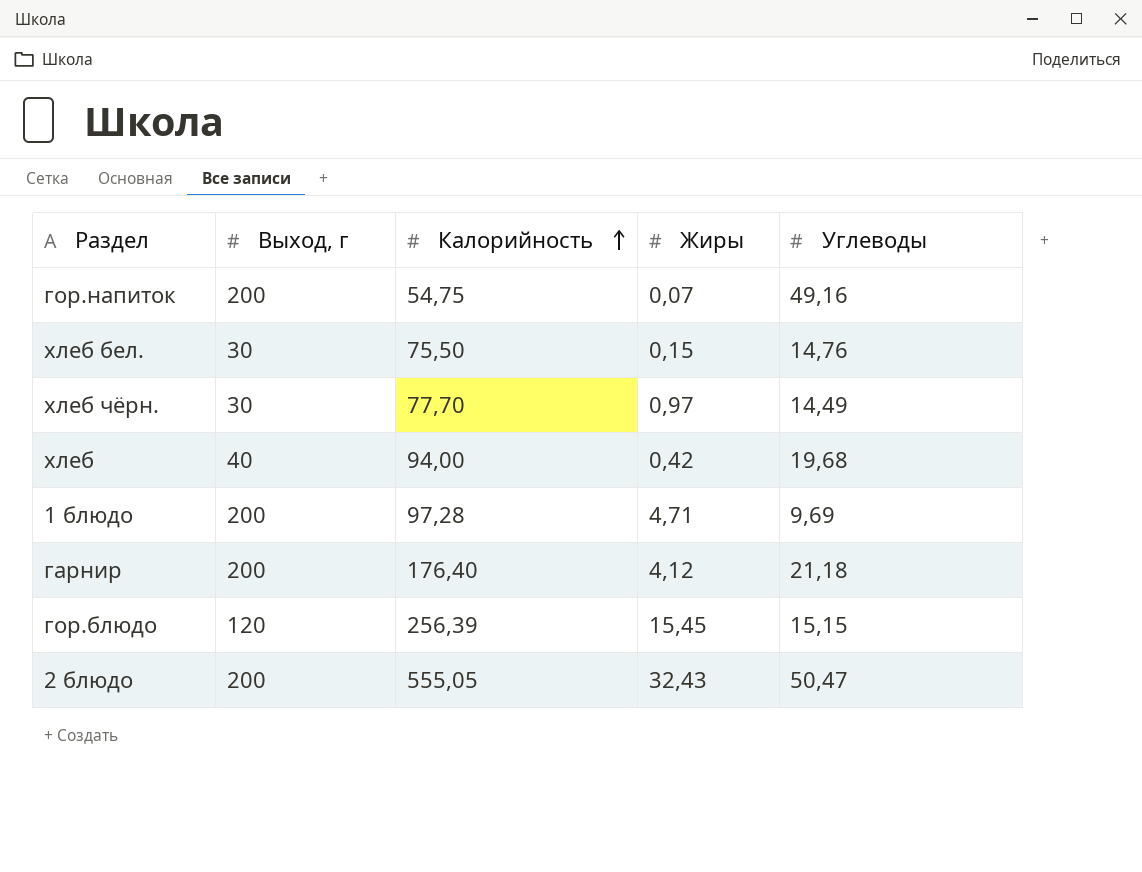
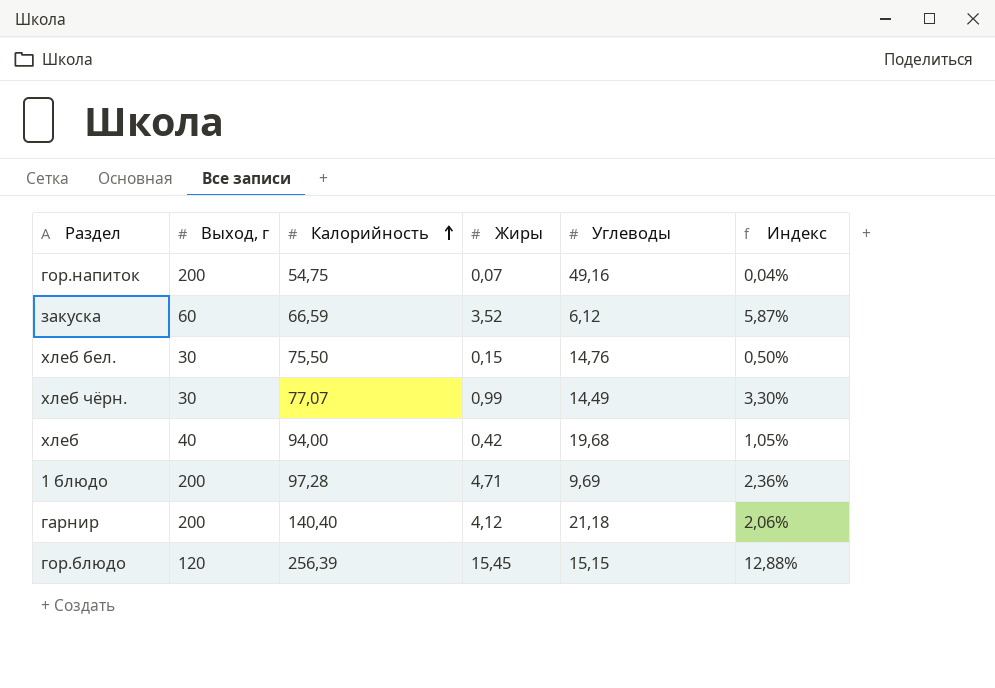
column Индекс | formula: none -> [Жиры] / [Выход, г]
row 2 блюдо: 200 | 555,05 | 32,43 | 50,47 -> none
row закуска: none -> 60 | 66,59 | 3,52 | 6,12 | 5,87%
хлеб чёрн. | Калорийность: 77,70 -> 77,07
хлеб чёрн. | Жиры: 0,97 -> 0,99
гарнир | Калорийность: 176,40 -> 140,40

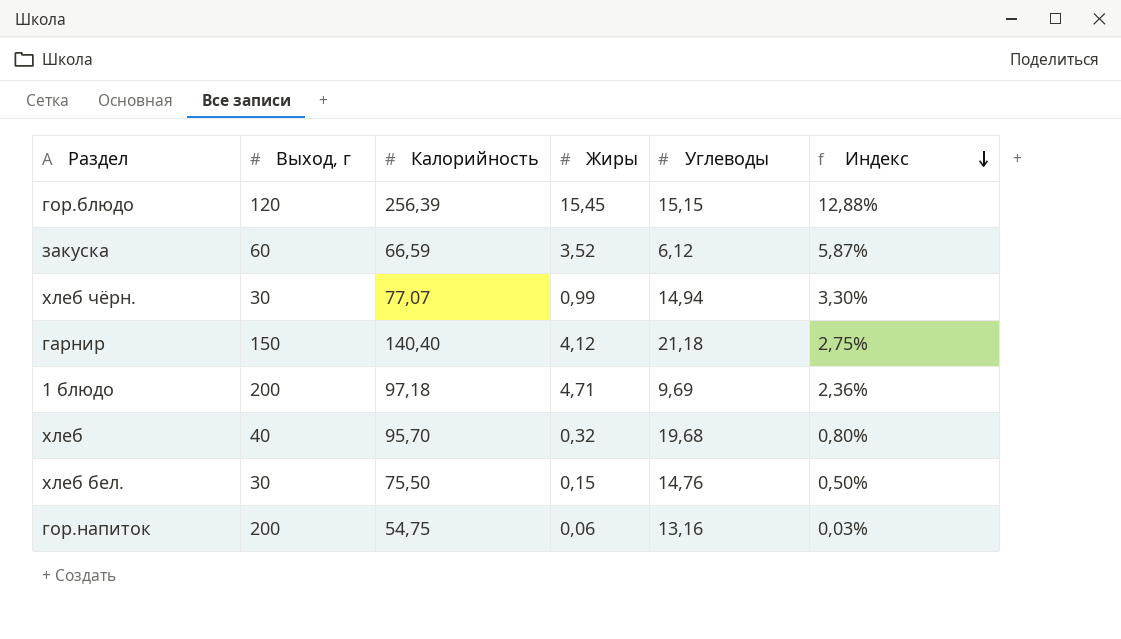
row order: Калорийность ascending -> Индекс descending
хлеб чёрн. | Углеводы: 14,49 -> 14,94
гарнир | Выход, г: 200 -> 150
гарнир | Индекс: 2,06% -> 2,75%
1 блюдо | Калорийность: 97,28 -> 97,18
хлеб | Калорийность: 94,00 -> 95,70
хлеб | Жиры: 0,42 -> 0,32
хлеб | Индекс: 1,05% -> 0,80%
гор.напиток | Жиры: 0,07 -> 0,06
гор.напиток | Углеводы: 49,16 -> 13,16
гор.напиток | Индекс: 0,04% -> 0,03%

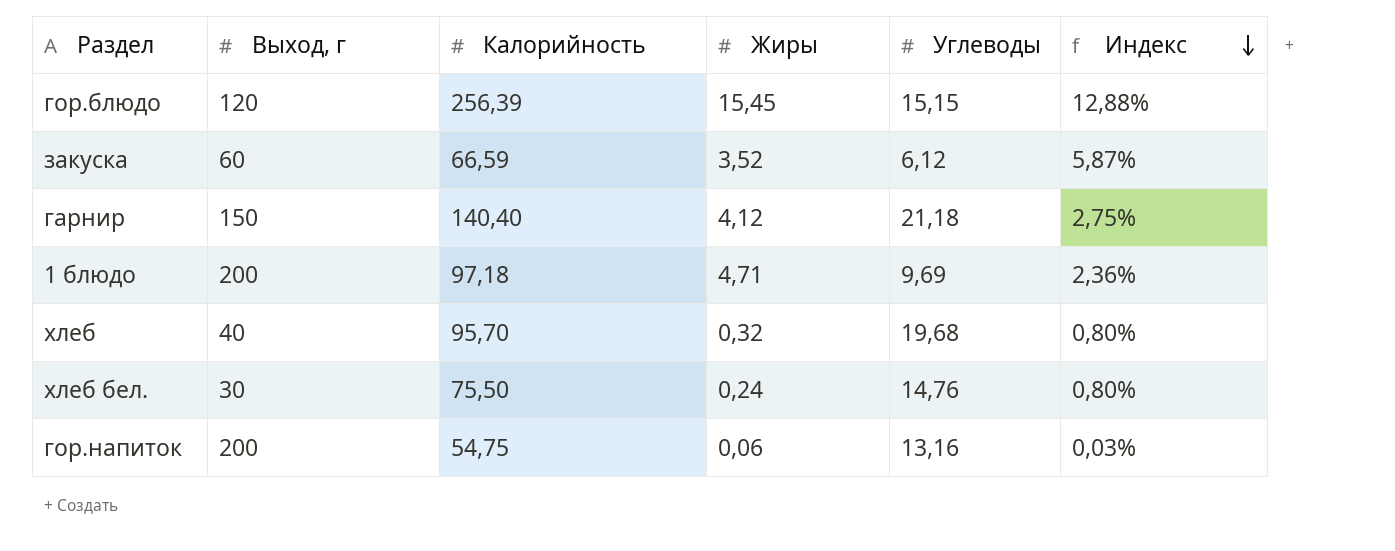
row хлеб чёрн.: 30 | 77,07 | 0,99 | 14,94 | 3,30% -> none
хлеб бел. | Жиры: 0,15 -> 0,24
хлеб бел. | Индекс: 0,50% -> 0,80%

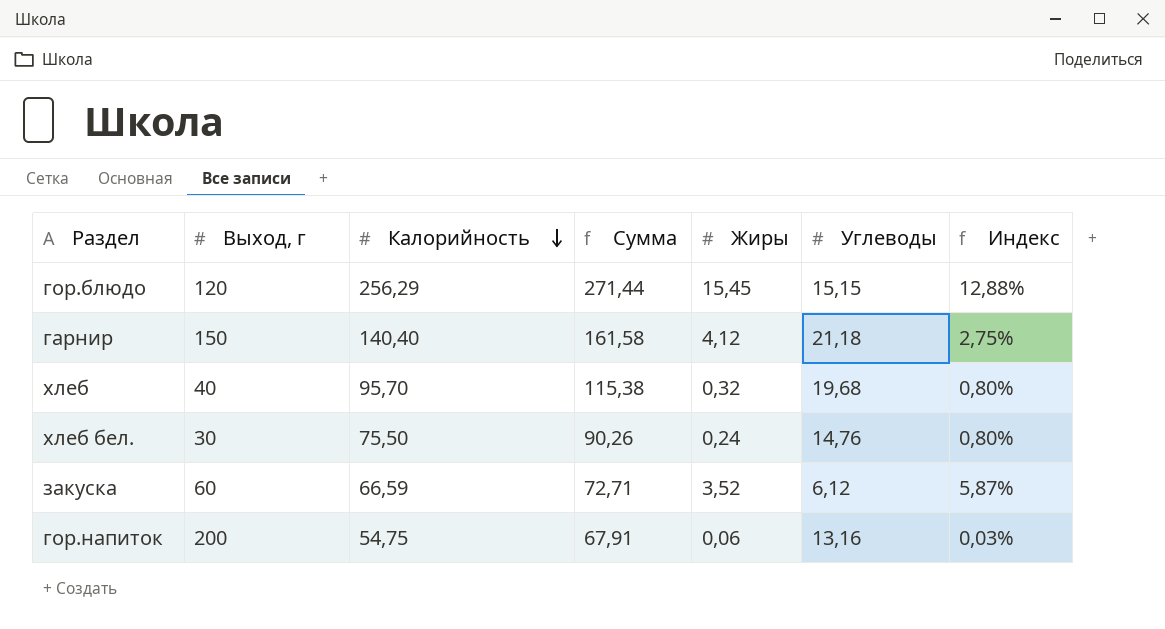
row order: Индекс descending -> Калорийность descending
column Сумма | formula: none -> [Калорийность] + [Углеводы]
row 1 блюдо: 200 | 97,18 | 4,71 | 9,69 | 2,36% -> none
гор.блюдо | Калорийность: 256,39 -> 256,29

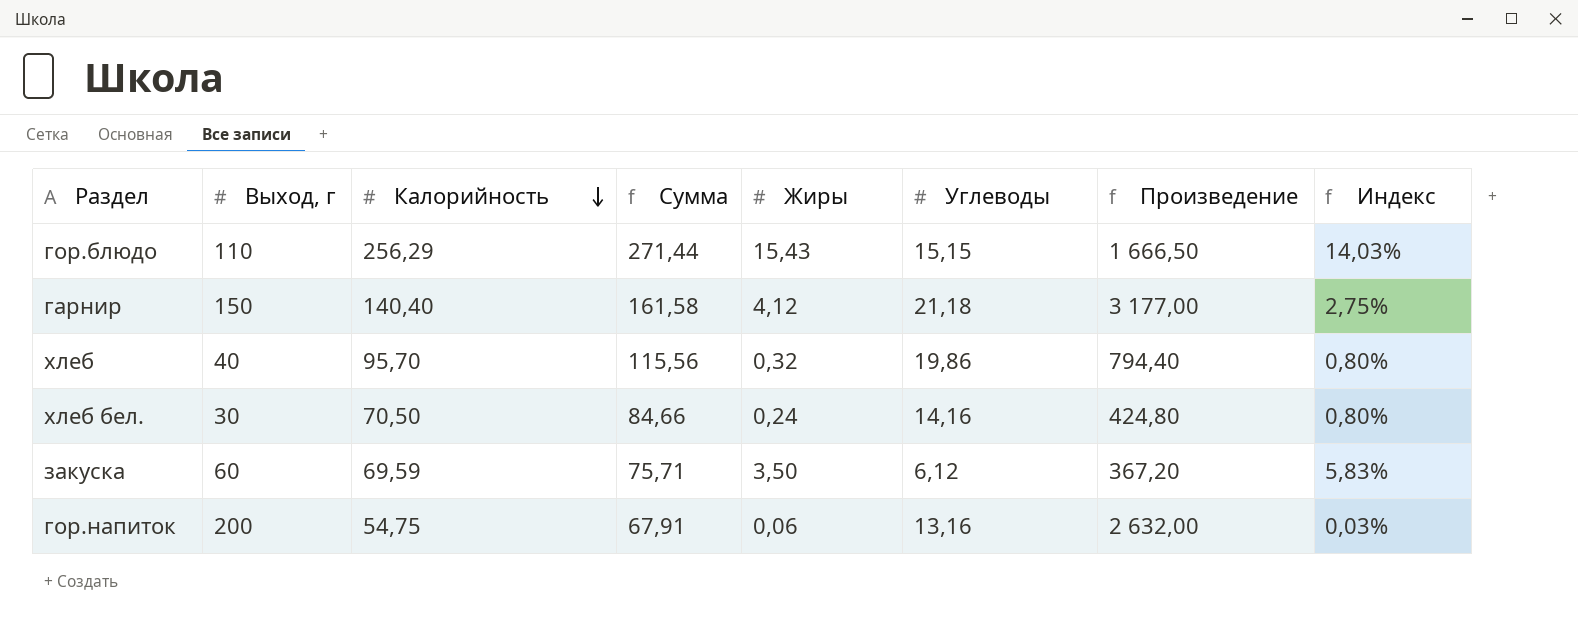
column Произведение | formula: none -> [Выход, г] * [Углеводы]
гор.блюдо | Выход, г: 120 -> 110
гор.блюдо | Жиры: 15,45 -> 15,43
гор.блюдо | Индекс: 12,88% -> 14,03%
хлеб | Сумма: 115,38 -> 115,56
хлеб | Углеводы: 19,68 -> 19,86
хлеб бел. | Калорийность: 75,50 -> 70,50
хлеб бел. | Сумма: 90,26 -> 84,66
хлеб бел. | Углеводы: 14,76 -> 14,16
закуска | Калорийность: 66,59 -> 69,59
закуска | Сумма: 72,71 -> 75,71
закуска | Жиры: 3,52 -> 3,50
закуска | Индекс: 5,87% -> 5,83%

